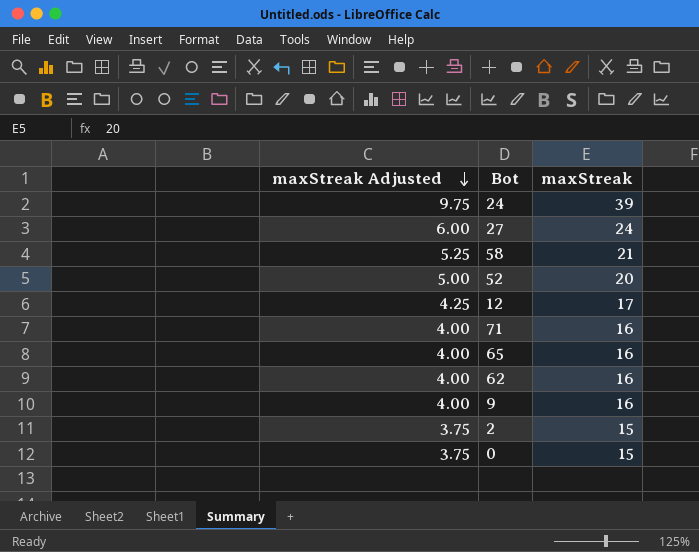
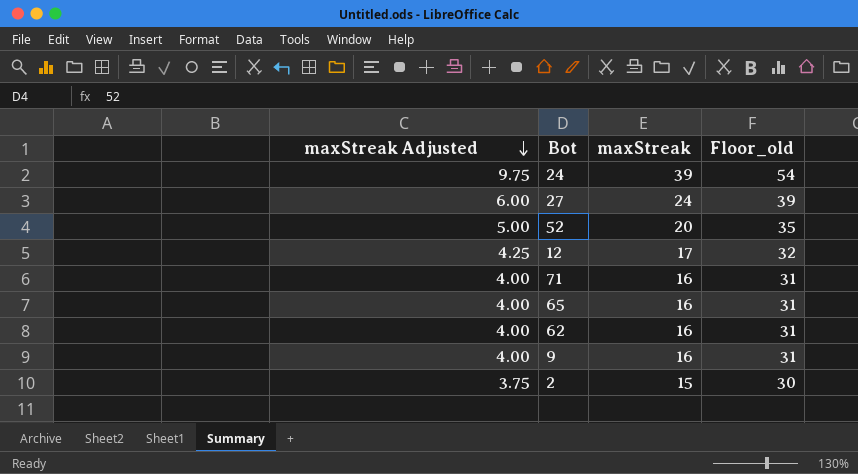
column Floor_old | formula: none -> [maxStreak] + 15
row 58: 5.25 | 21 -> none
row 0: 3.75 | 15 -> none

